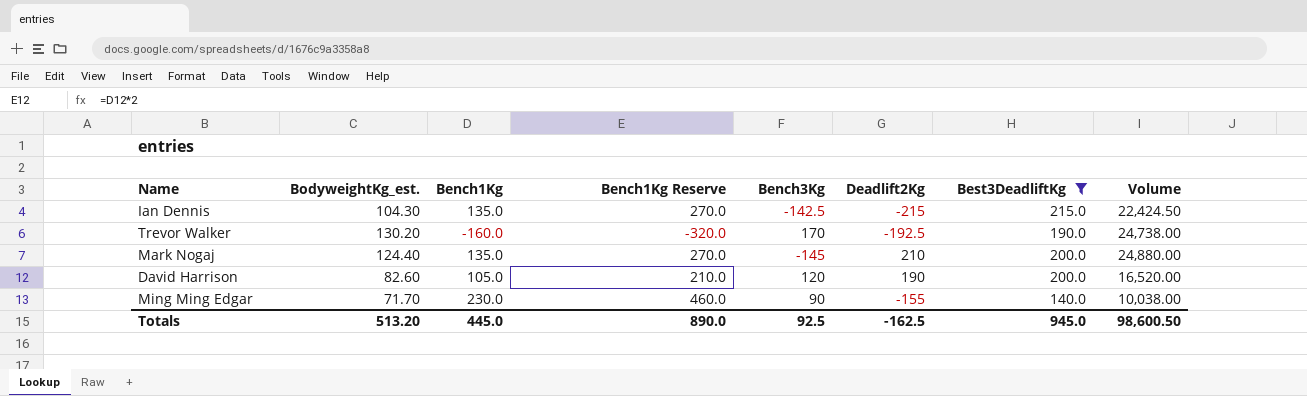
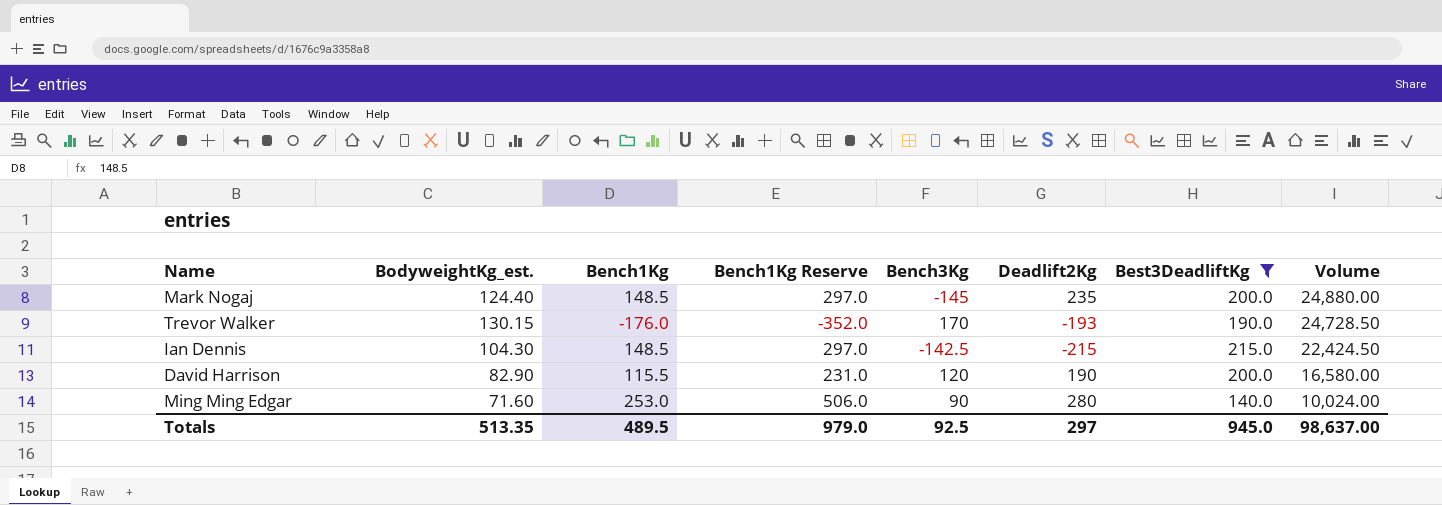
row order: none -> Volume descending
Mark Nogaj | Bench1Kg: 135.0 -> 148.5
Mark Nogaj | Bench1Kg Reserve: 270.0 -> 297.0
Mark Nogaj | Deadlift2Kg: 210 -> 235
Trevor Walker | BodyweightKg_est.: 130.20 -> 130.15
Trevor Walker | Bench1Kg: -160.0 -> -176.0
Trevor Walker | Bench1Kg Reserve: -320.0 -> -352.0
Trevor Walker | Deadlift2Kg: -192.5 -> -193
Trevor Walker | Volume: 24,738.00 -> 24,728.50
Ian Dennis | Bench1Kg: 135.0 -> 148.5
Ian Dennis | Bench1Kg Reserve: 270.0 -> 297.0
David Harrison | BodyweightKg_est.: 82.60 -> 82.90
David Harrison | Bench1Kg: 105.0 -> 115.5
David Harrison | Bench1Kg Reserve: 210.0 -> 231.0
David Harrison | Volume: 16,520.00 -> 16,580.00
Ming Ming Edgar | BodyweightKg_est.: 71.70 -> 71.60
Ming Ming Edgar | Bench1Kg: 230.0 -> 253.0
Ming Ming Edgar | Bench1Kg Reserve: 460.0 -> 506.0
Ming Ming Edgar | Deadlift2Kg: -155 -> 280
Ming Ming Edgar | Volume: 10,038.00 -> 10,024.00
Totals | BodyweightKg_est.: 513.20 -> 513.35
Totals | Bench1Kg: 445.0 -> 489.5
Totals | Bench1Kg Reserve: 890.0 -> 979.0
Totals | Deadlift2Kg: -162.5 -> 297
Totals | Volume: 98,600.50 -> 98,637.00

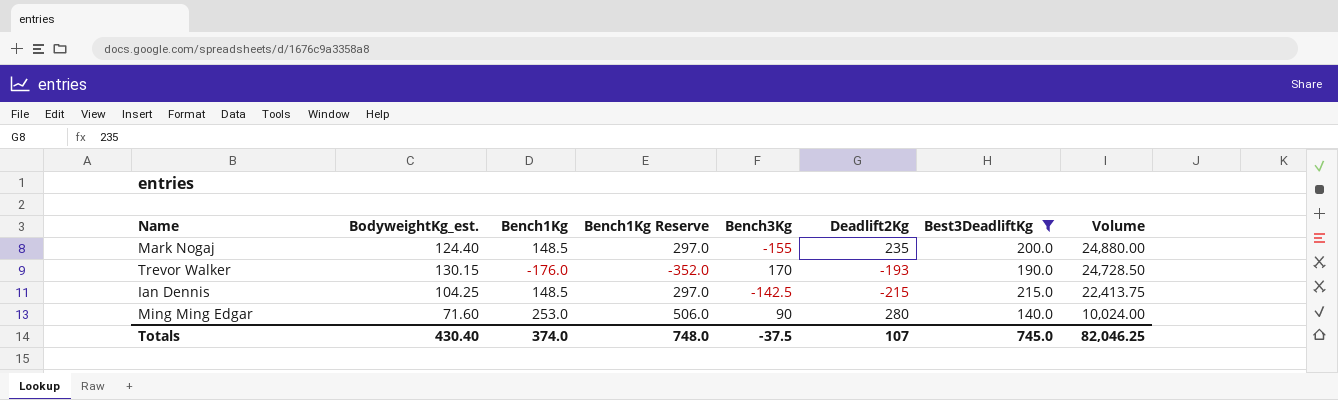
row David Harrison: 82.90 | 115.5 | 231.0 | 120 | 190 | 200.0 | 16,580.00 -> none
Mark Nogaj | Bench3Kg: -145 -> -155
Ian Dennis | BodyweightKg_est.: 104.30 -> 104.25
Ian Dennis | Volume: 22,424.50 -> 22,413.75
Totals | BodyweightKg_est.: 513.35 -> 430.40
Totals | Bench1Kg: 489.5 -> 374.0
Totals | Bench1Kg Reserve: 979.0 -> 748.0
Totals | Bench3Kg: 92.5 -> -37.5
Totals | Deadlift2Kg: 297 -> 107
Totals | Best3DeadliftKg: 945.0 -> 745.0
Totals | Volume: 98,637.00 -> 82,046.25

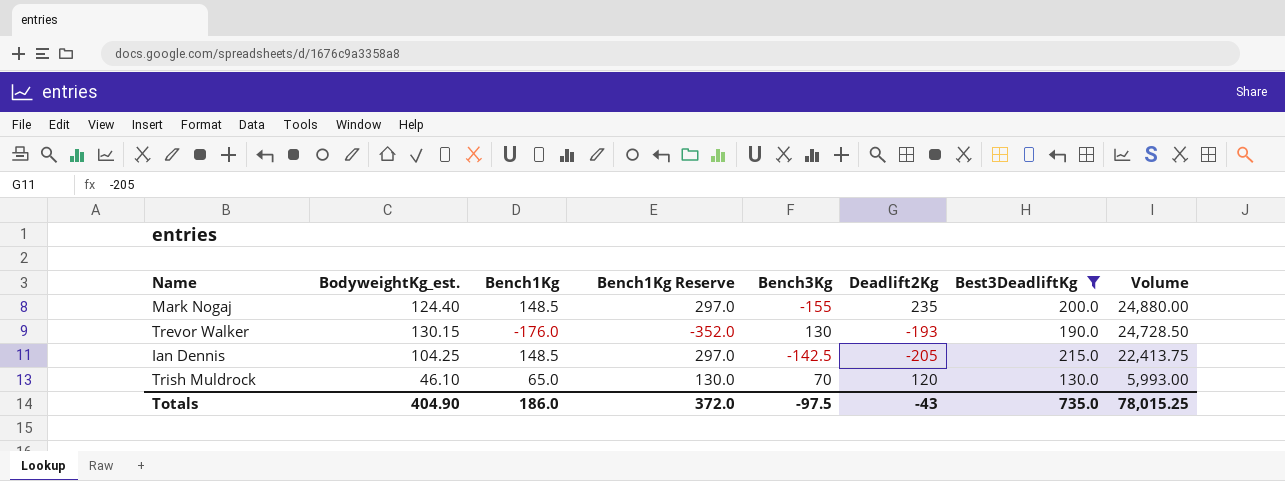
row Ming Ming Edgar: 71.60 | 253.0 | 506.0 | 90 | 280 | 140.0 | 10,024.00 -> none
Trevor Walker | Bench3Kg: 170 -> 130
Ian Dennis | Deadlift2Kg: -215 -> -205
row Trish Muldrock: none -> 46.10 | 65.0 | 130.0 | 70 | 120 | 130.0 | 5,993.00
Totals | BodyweightKg_est.: 430.40 -> 404.90
Totals | Bench1Kg: 374.0 -> 186.0
Totals | Bench1Kg Reserve: 748.0 -> 372.0
Totals | Bench3Kg: -37.5 -> -97.5
Totals | Deadlift2Kg: 107 -> -43
Totals | Best3DeadliftKg: 745.0 -> 735.0
Totals | Volume: 82,046.25 -> 78,015.25

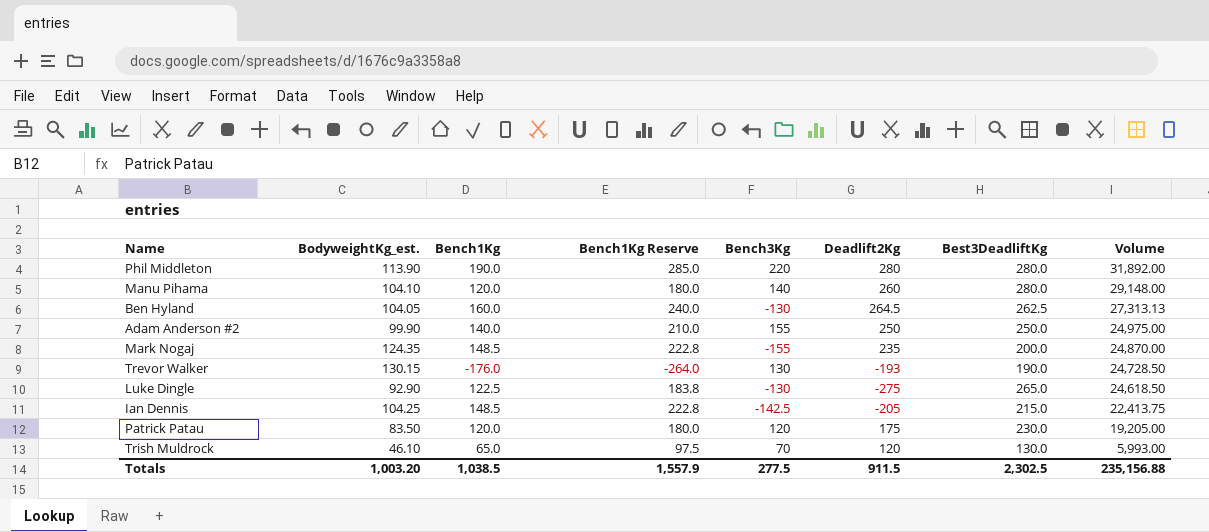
filter: Best3DeadliftKg <= 215.0 -> none
column Bench1Kg Reserve | formula: [Bench1Kg] * 2 -> [Bench1Kg] * 1.5
Mark Nogaj | BodyweightKg_est.: 124.40 -> 124.35
Mark Nogaj | Volume: 24,880.00 -> 24,870.00
Totals | BodyweightKg_est.: 404.90 -> 1,003.20
Totals | Bench1Kg: 186.0 -> 1,038.5
Totals | Bench1Kg Reserve: 372.0 -> 1,557.9
Totals | Bench3Kg: -97.5 -> 277.5
Totals | Deadlift2Kg: -43 -> 911.5
Totals | Best3DeadliftKg: 735.0 -> 2,302.5
Totals | Volume: 78,015.25 -> 235,156.88

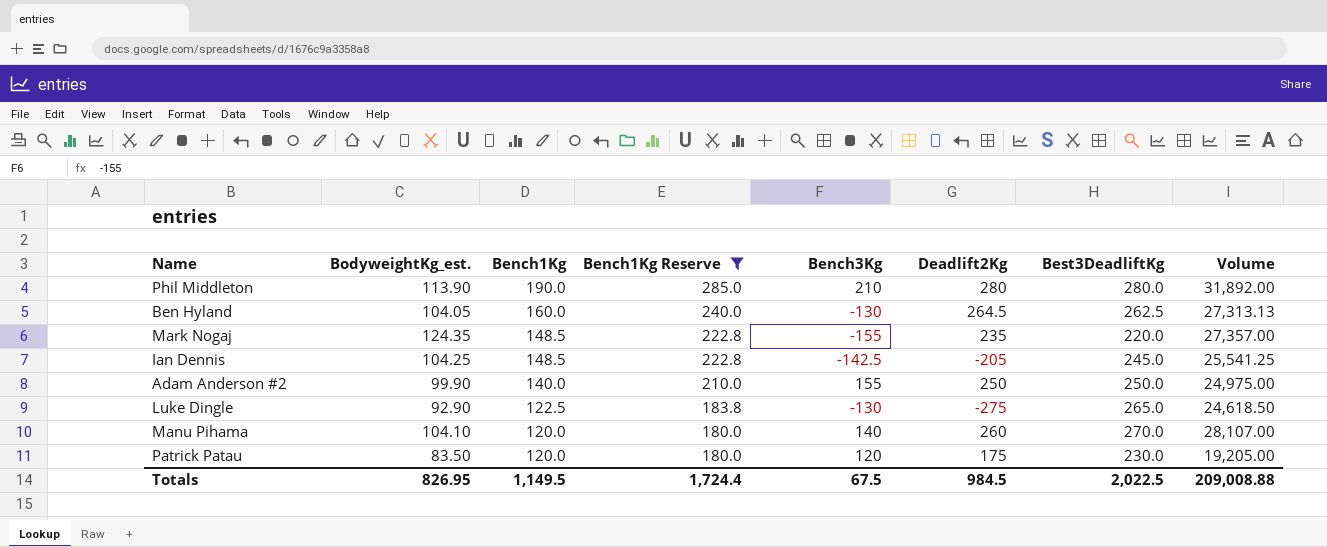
filter: none -> Bench1Kg Reserve >= 180.0
row order: Volume descending -> Bench1Kg descending
Phil Middleton | Bench3Kg: 220 -> 210
Mark Nogaj | Best3DeadliftKg: 200.0 -> 220.0
Mark Nogaj | Volume: 24,870.00 -> 27,357.00
Ian Dennis | Best3DeadliftKg: 215.0 -> 245.0
Ian Dennis | Volume: 22,413.75 -> 25,541.25
Manu Pihama | Best3DeadliftKg: 280.0 -> 270.0
Manu Pihama | Volume: 29,148.00 -> 28,107.00
Totals | BodyweightKg_est.: 1,003.20 -> 826.95
Totals | Bench1Kg: 1,038.5 -> 1,149.5
Totals | Bench1Kg Reserve: 1,557.9 -> 1,724.4
Totals | Bench3Kg: 277.5 -> 67.5
Totals | Deadlift2Kg: 911.5 -> 984.5
Totals | Best3DeadliftKg: 2,302.5 -> 2,022.5
Totals | Volume: 235,156.88 -> 209,008.88

